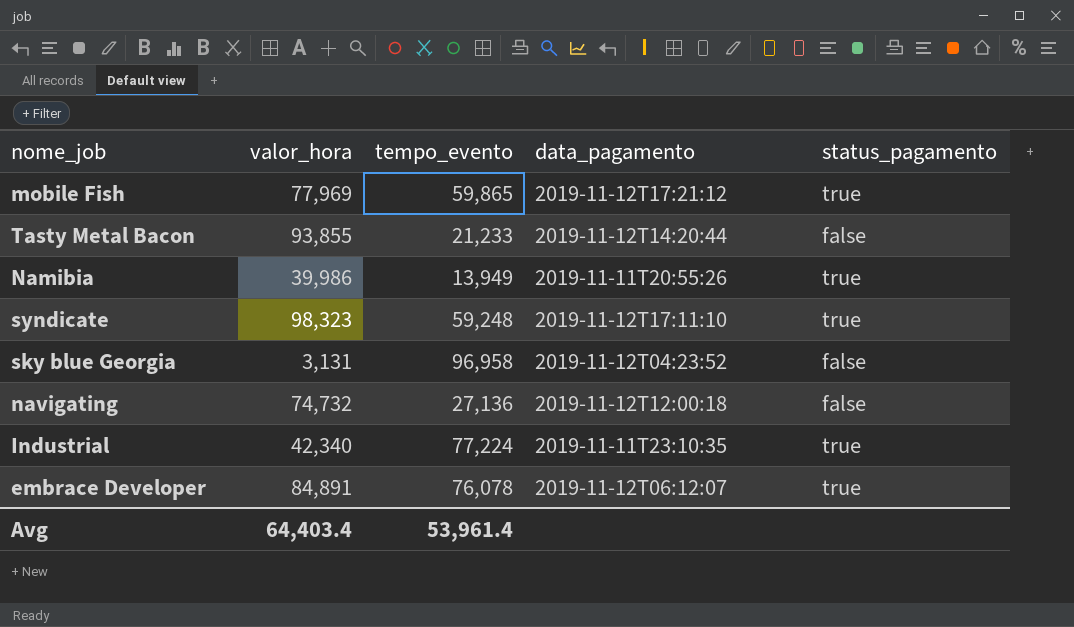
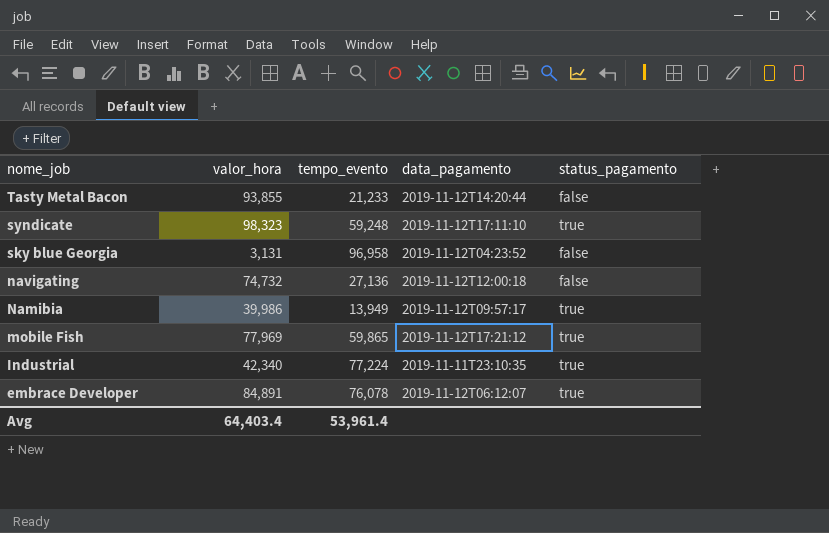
row order: none -> nome_job descending
Namibia | data_pagamento: 2019-11-11T20:55:26 -> 2019-11-12T09:57:17

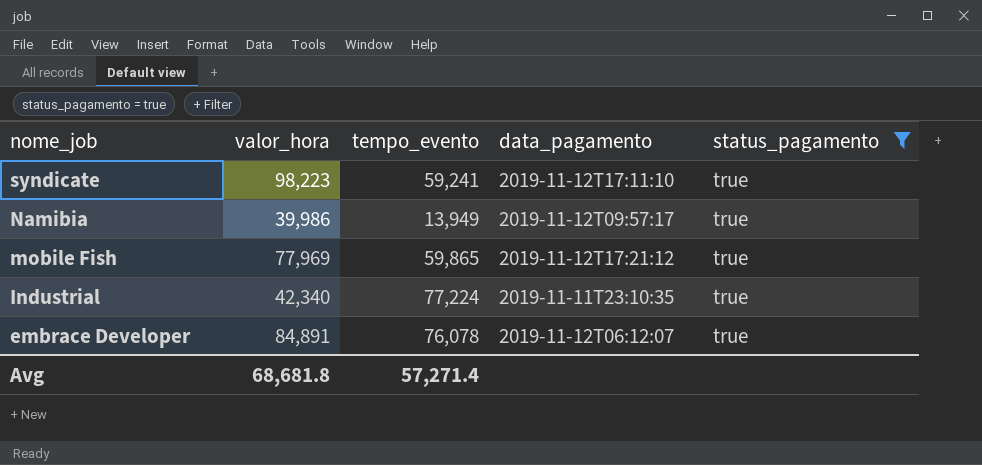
filter: none -> status_pagamento = true
syndicate | valor_hora: 98,323 -> 98,223
syndicate | tempo_evento: 59,248 -> 59,241
Avg | valor_hora: 64,403.4 -> 68,681.8
Avg | tempo_evento: 53,961.4 -> 57,271.4

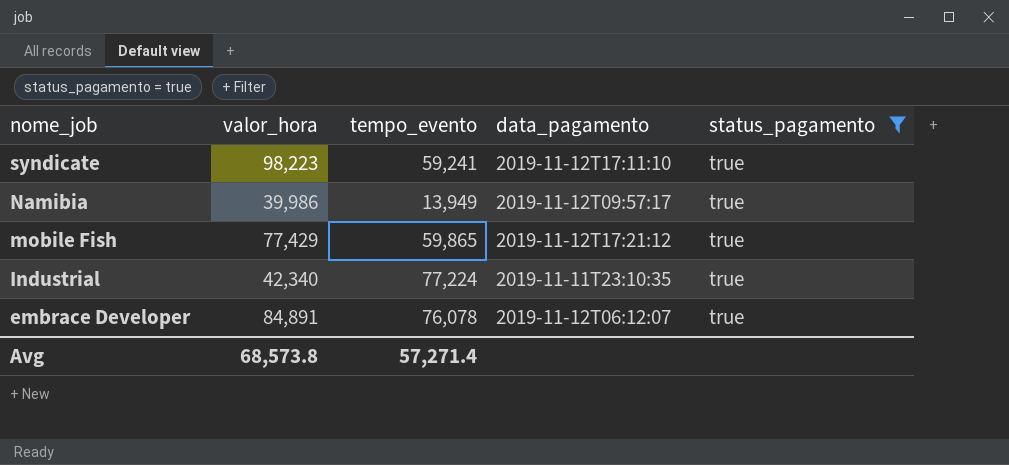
mobile Fish | valor_hora: 77,969 -> 77,429
Avg | valor_hora: 68,681.8 -> 68,573.8

